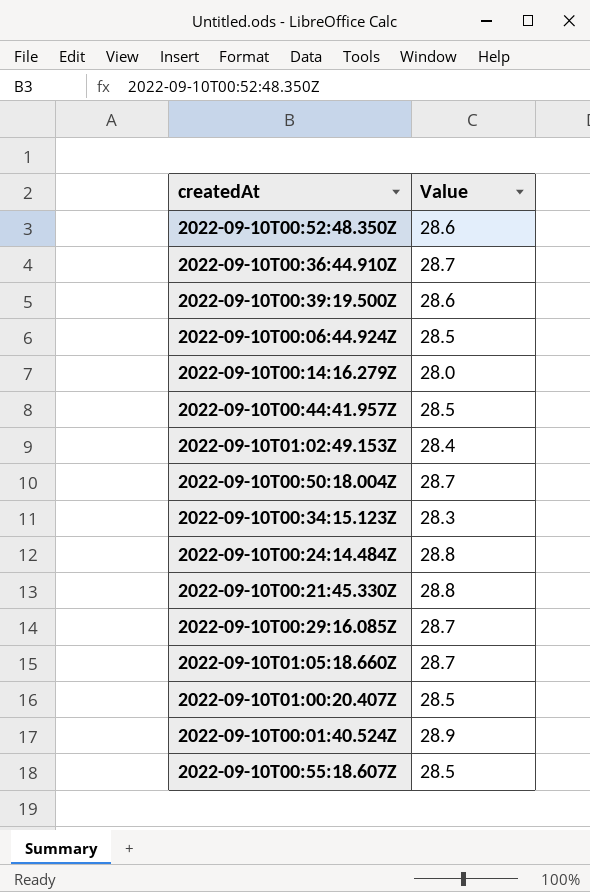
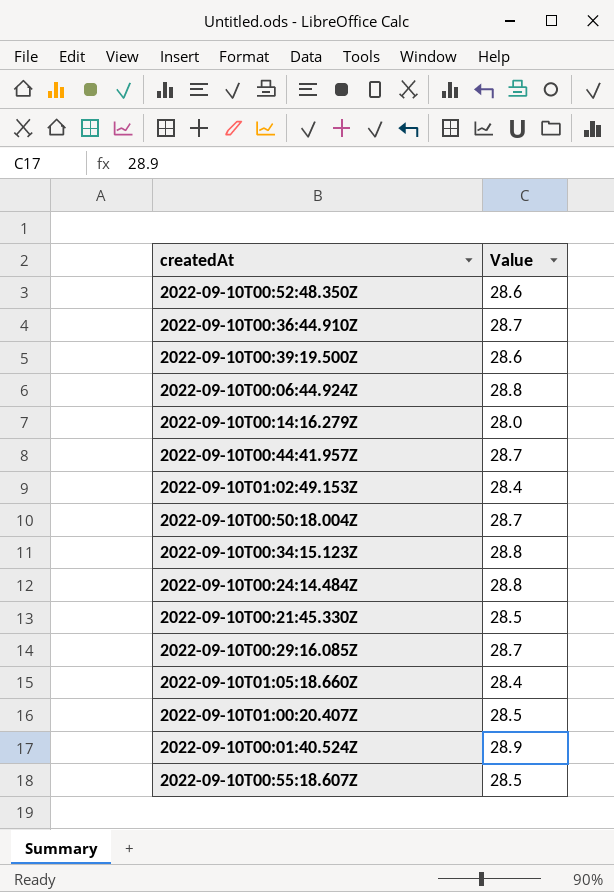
2022-09-10T00:06:44.924Z | Value: 28.5 -> 28.8
2022-09-10T00:44:41.957Z | Value: 28.5 -> 28.7
2022-09-10T00:34:15.123Z | Value: 28.3 -> 28.8
2022-09-10T00:21:45.330Z | Value: 28.8 -> 28.5
2022-09-10T01:05:18.660Z | Value: 28.7 -> 28.4

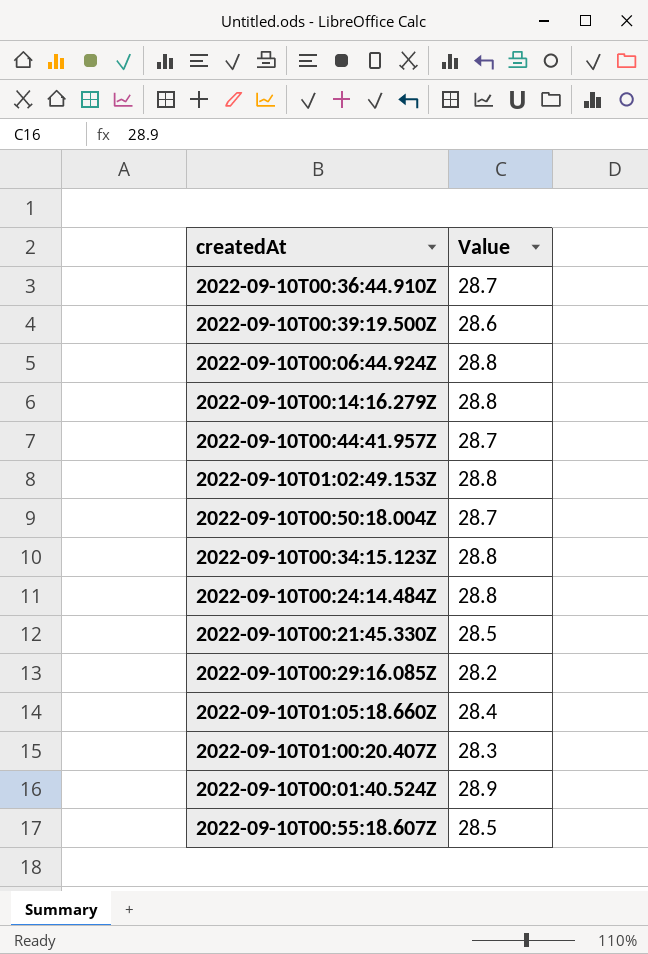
row 2022-09-10T00:52:48.350Z: 28.6 -> none
2022-09-10T00:14:16.279Z | Value: 28.0 -> 28.8
2022-09-10T01:02:49.153Z | Value: 28.4 -> 28.8
2022-09-10T00:29:16.085Z | Value: 28.7 -> 28.2
2022-09-10T01:00:20.407Z | Value: 28.5 -> 28.3

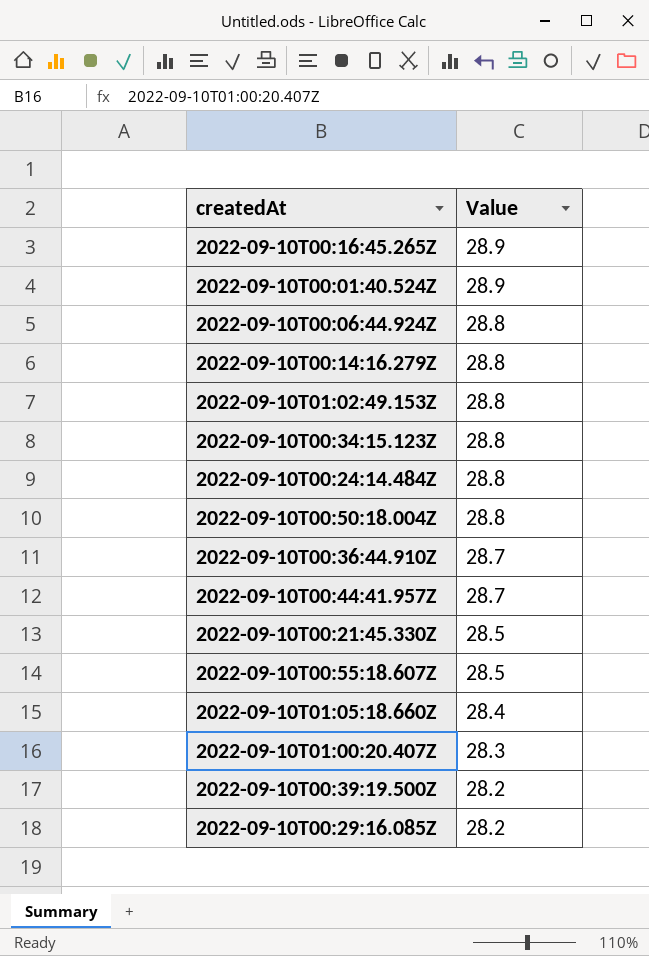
row order: none -> Value descending
row 2022-09-10T00:16:45.265Z: none -> 28.9
2022-09-10T00:50:18.004Z | Value: 28.7 -> 28.8
2022-09-10T00:39:19.500Z | Value: 28.6 -> 28.2

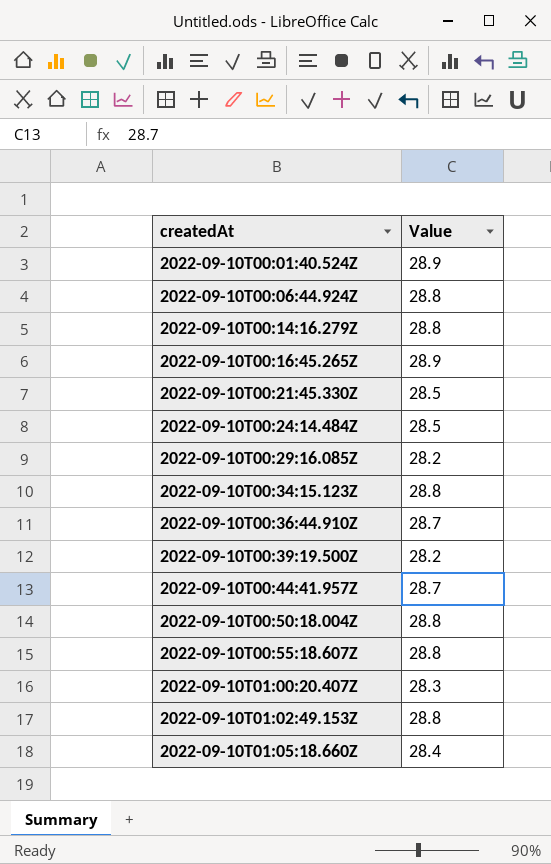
row order: Value descending -> createdAt ascending
2022-09-10T00:24:14.484Z | Value: 28.8 -> 28.5
2022-09-10T00:55:18.607Z | Value: 28.5 -> 28.8

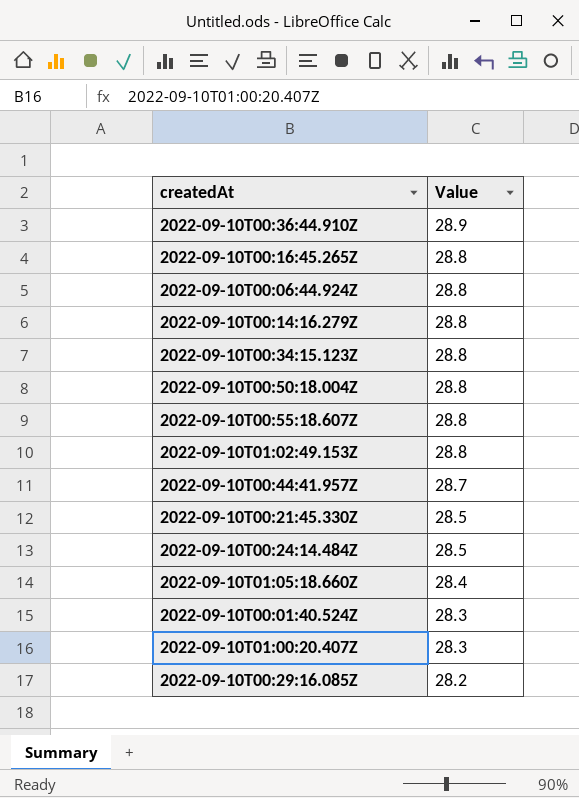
row order: createdAt ascending -> Value descending
row 2022-09-10T00:39:19.500Z: 28.2 -> none
2022-09-10T00:36:44.910Z | Value: 28.7 -> 28.9
2022-09-10T00:16:45.265Z | Value: 28.9 -> 28.8
2022-09-10T00:01:40.524Z | Value: 28.9 -> 28.3

